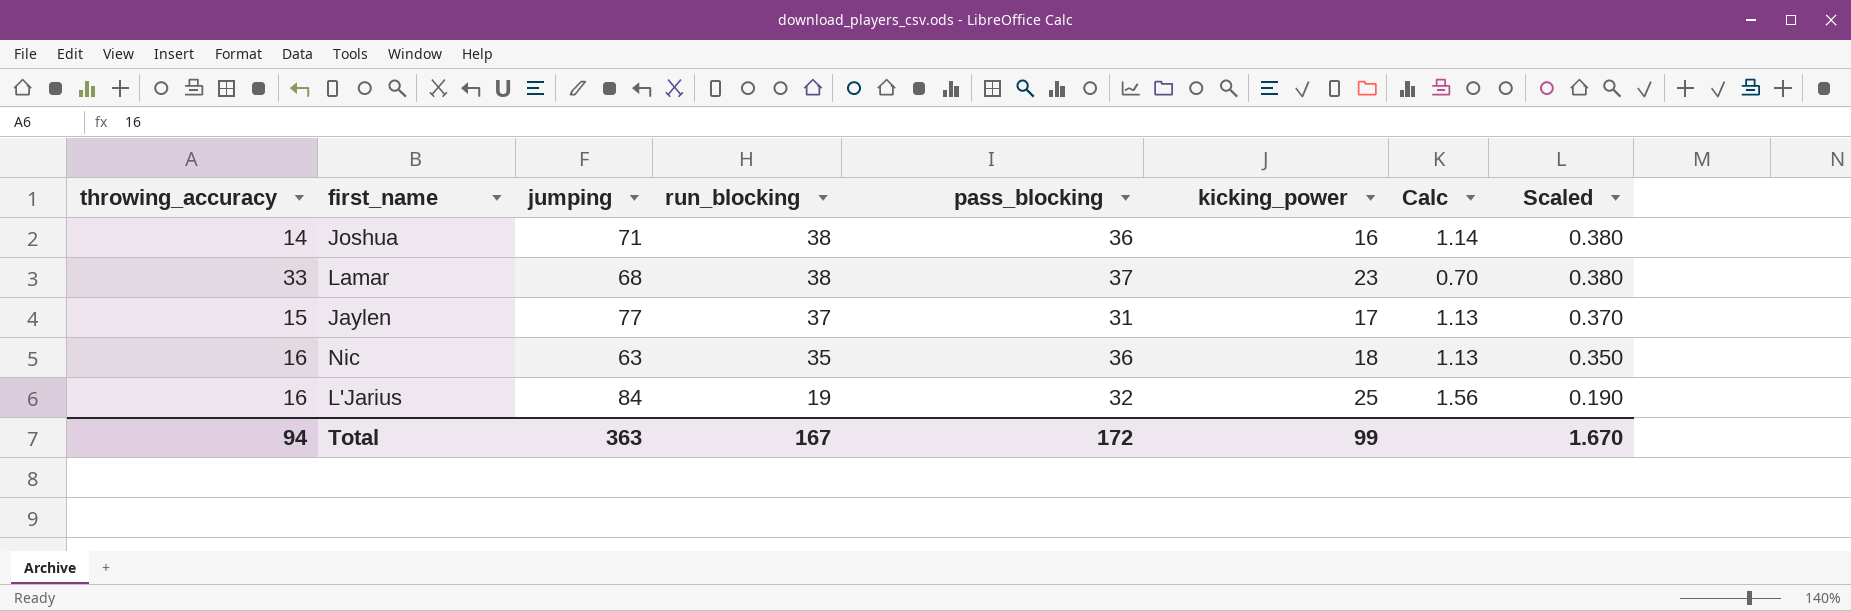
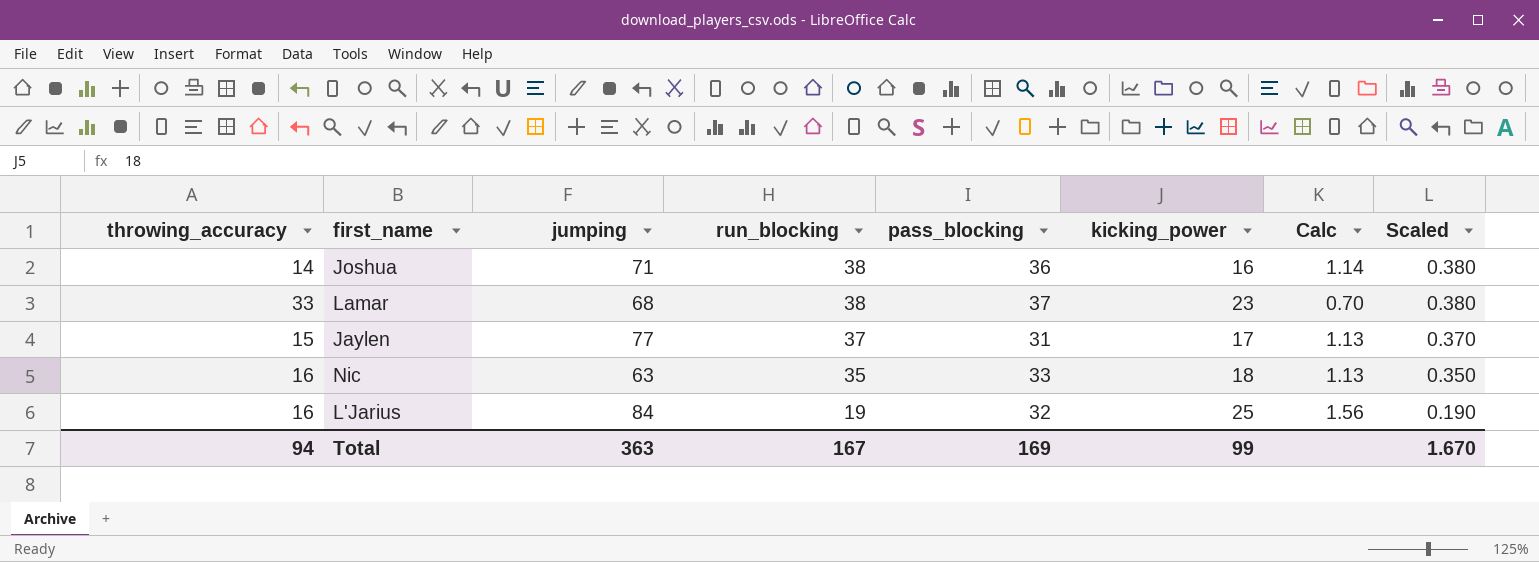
Nic | pass_blocking: 36 -> 33
Total | pass_blocking: 172 -> 169

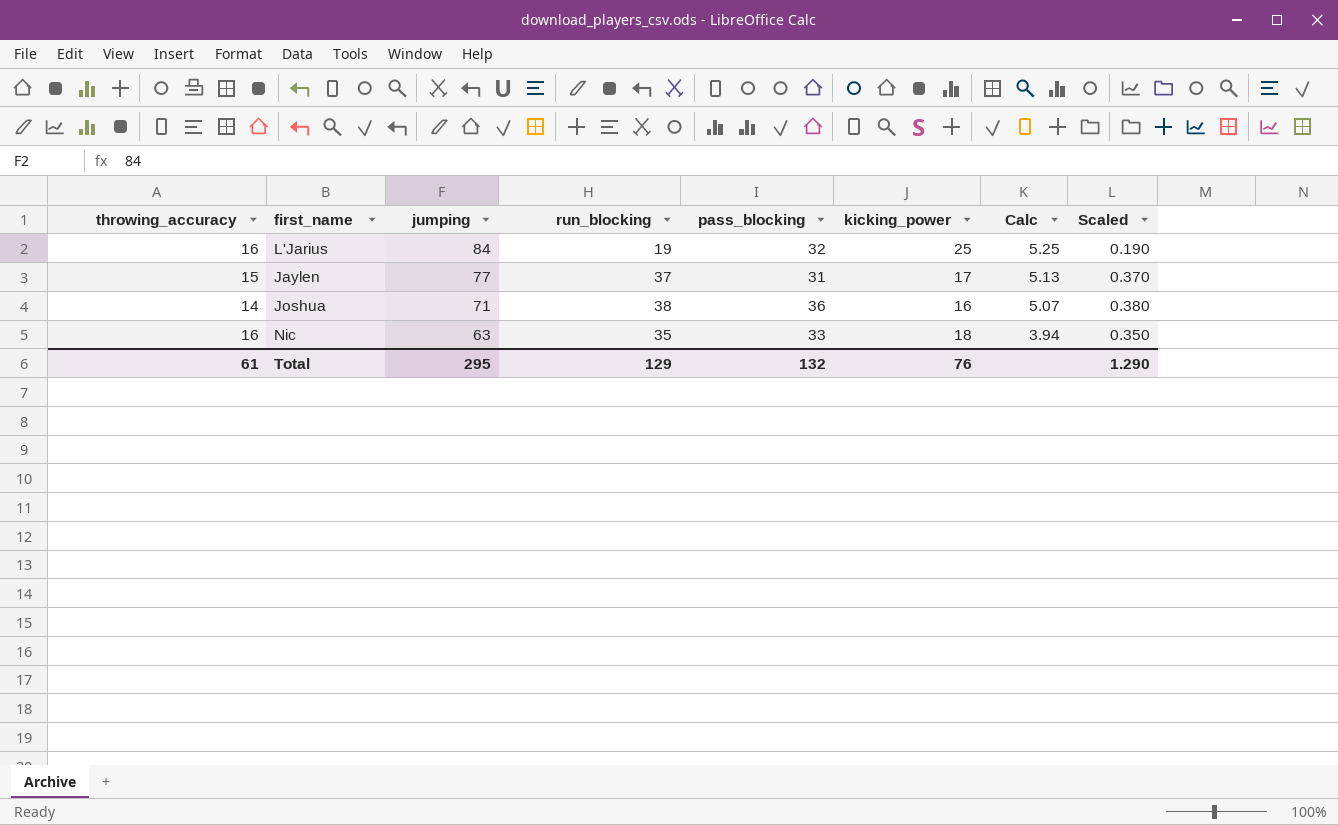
row order: run_blocking descending -> jumping descending
column Calc | formula: [kicking_power] / [throwing_accuracy] -> [jumping] / [throwing_accuracy]
row Lamar: 33 | 68 | 38 | 37 | 23 | 0.70 | 0.380 -> none
Total | throwing_accuracy: 94 -> 61
Total | jumping: 363 -> 295
Total | run_blocking: 167 -> 129
Total | pass_blocking: 169 -> 132
Total | kicking_power: 99 -> 76
Total | Scaled: 1.670 -> 1.290

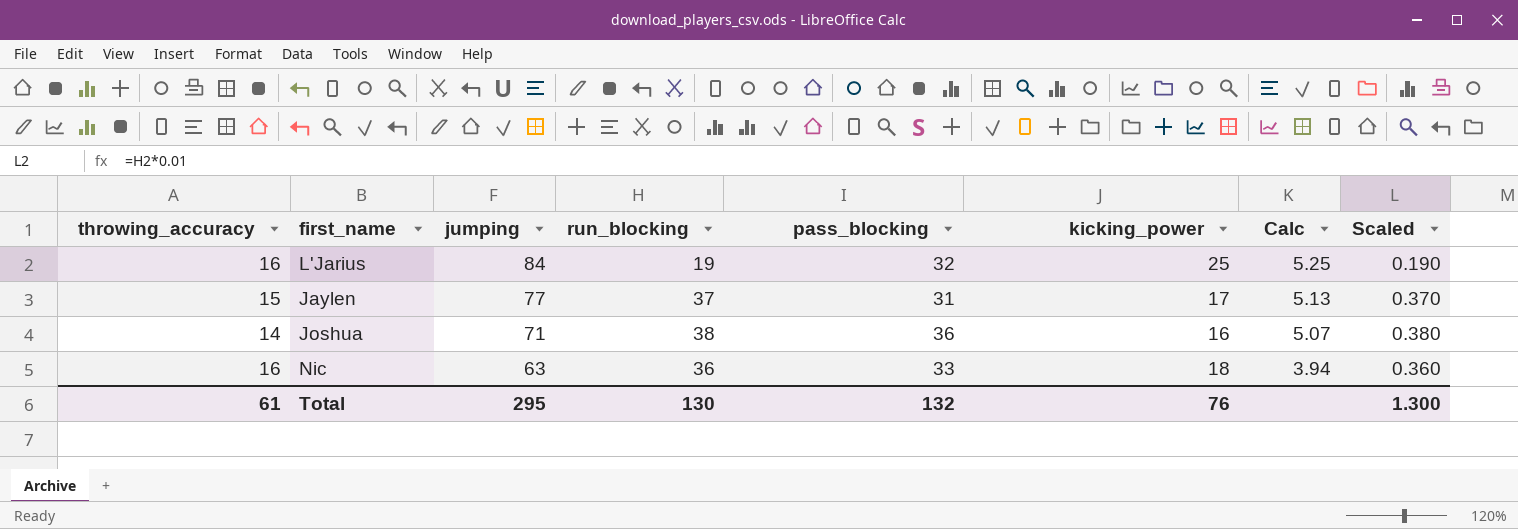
Nic | run_blocking: 35 -> 36
Nic | Scaled: 0.350 -> 0.360
Total | run_blocking: 129 -> 130
Total | Scaled: 1.290 -> 1.300

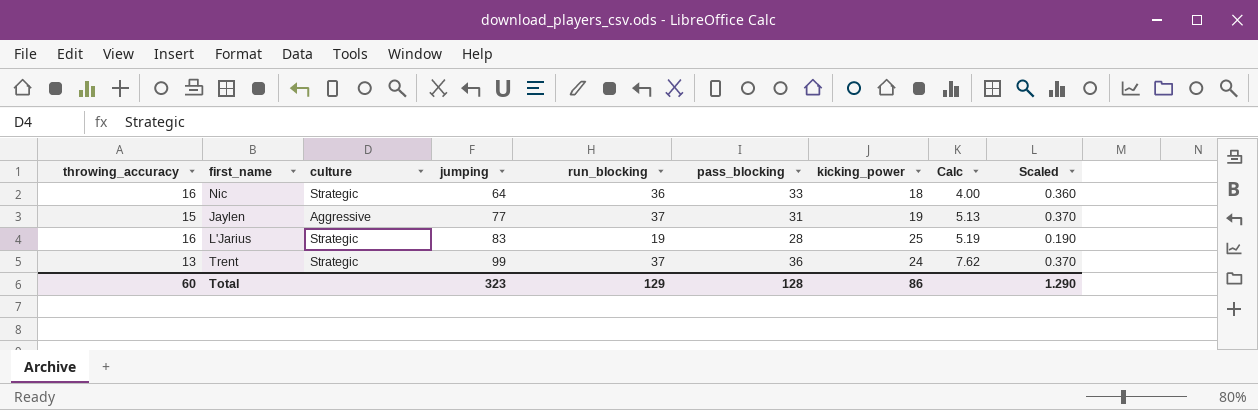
row order: jumping descending -> jumping ascending
column culture | position: none -> 3
row Joshua: 14 | 71 | 38 | 36 | 16 | 5.07 | 0.380 -> none
Nic | jumping: 63 -> 64
Nic | Calc: 3.94 -> 4.00
Jaylen | kicking_power: 17 -> 19
L'Jarius | jumping: 84 -> 83
L'Jarius | pass_blocking: 32 -> 28
L'Jarius | Calc: 5.25 -> 5.19
row Trent: none -> 13 | Strategic | 99 | 37 | 36 | 24 | 7.62 | 0.370
Total | throwing_accuracy: 61 -> 60
Total | jumping: 295 -> 323
Total | run_blocking: 130 -> 129
Total | pass_blocking: 132 -> 128
Total | kicking_power: 76 -> 86
Total | Scaled: 1.300 -> 1.290

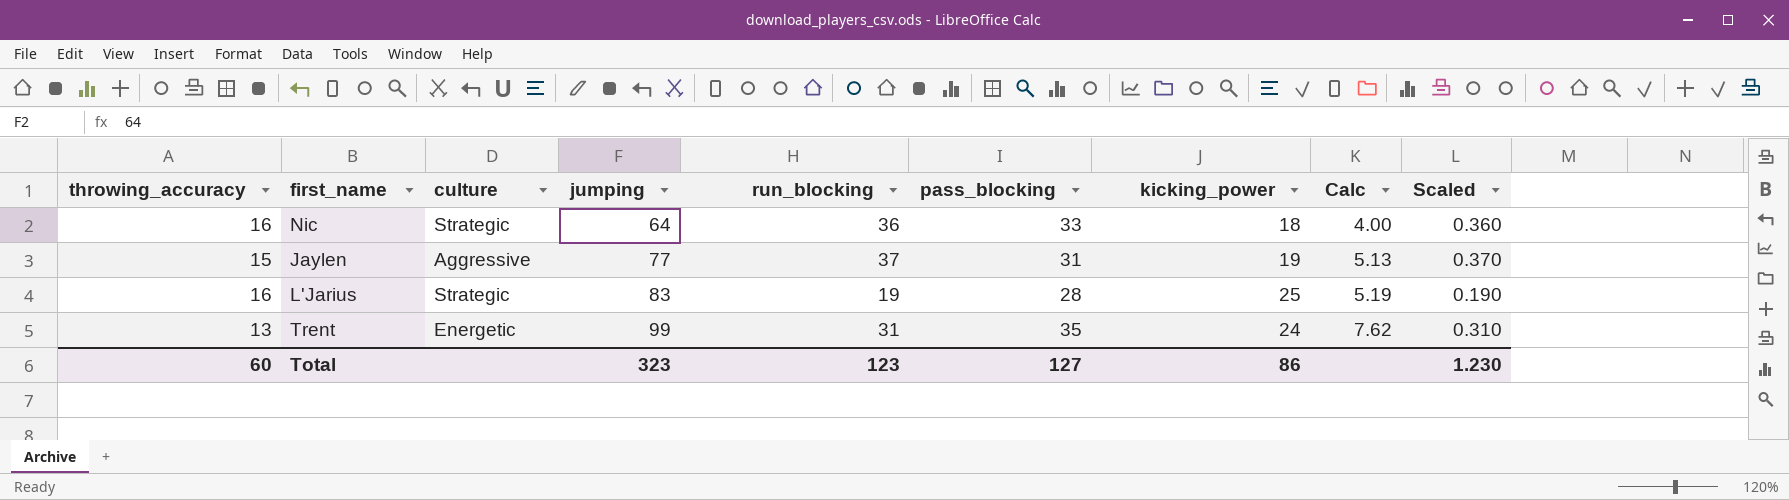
Trent | culture: Strategic -> Energetic
Trent | run_blocking: 37 -> 31
Trent | pass_blocking: 36 -> 35
Trent | Scaled: 0.370 -> 0.310
Total | run_blocking: 129 -> 123
Total | pass_blocking: 128 -> 127
Total | Scaled: 1.290 -> 1.230

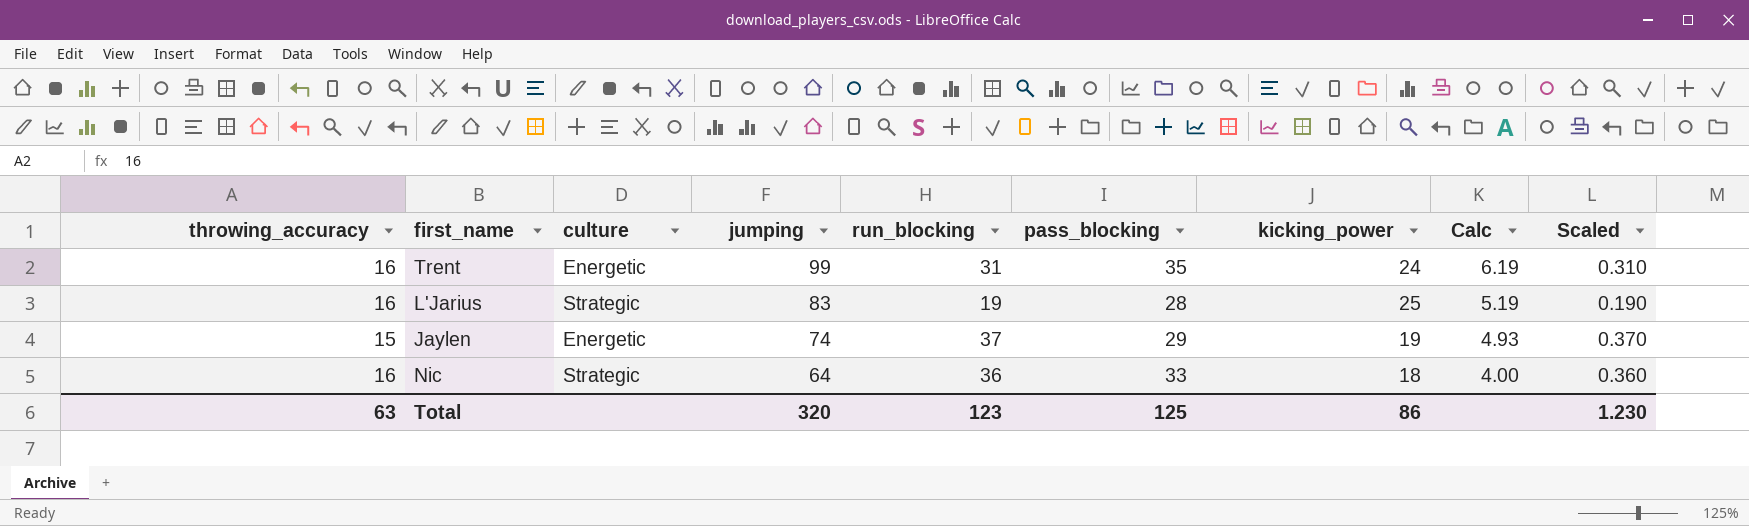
row order: jumping ascending -> jumping descending
Trent | throwing_accuracy: 13 -> 16
Trent | Calc: 7.62 -> 6.19
Jaylen | culture: Aggressive -> Energetic
Jaylen | jumping: 77 -> 74
Jaylen | pass_blocking: 31 -> 29
Jaylen | Calc: 5.13 -> 4.93
Total | throwing_accuracy: 60 -> 63
Total | jumping: 323 -> 320
Total | pass_blocking: 127 -> 125

